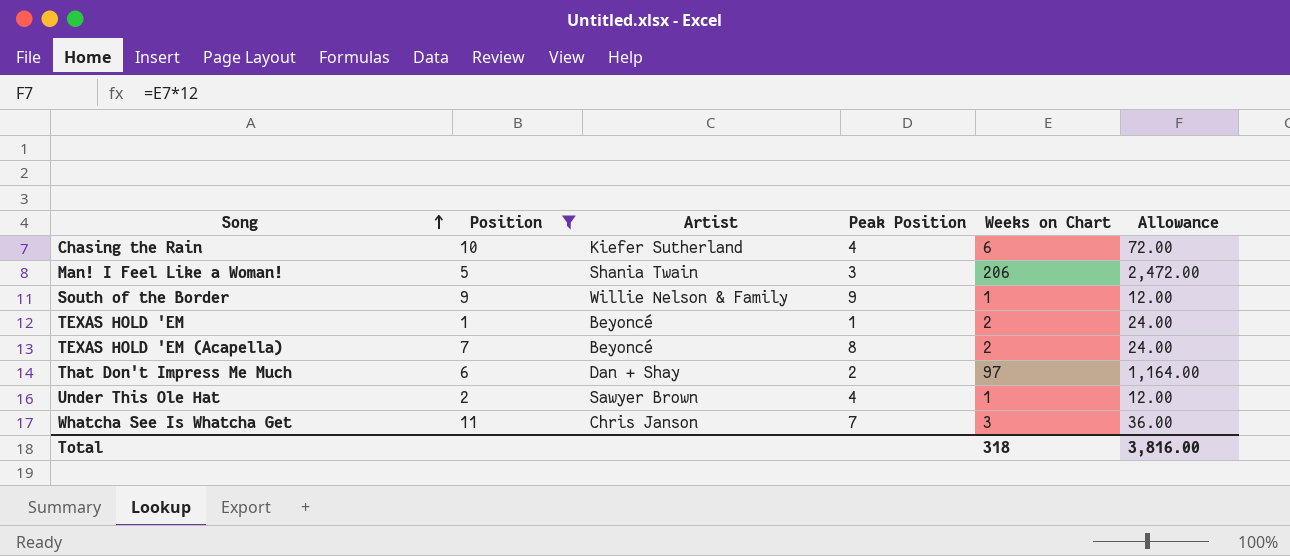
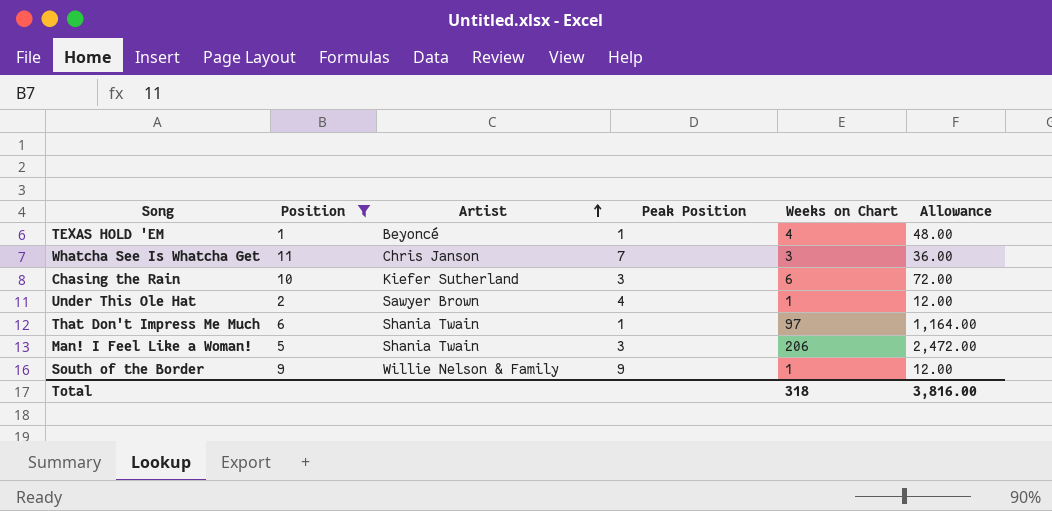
row order: Song ascending -> Artist ascending
row TEXAS HOLD 'EM (Acapella): 7 | Beyoncé | 8 | 2 | 24.00 -> none
TEXAS HOLD 'EM | Weeks on Chart: 2 -> 4
TEXAS HOLD 'EM | Allowance: 24.00 -> 48.00
Chasing the Rain | Peak Position: 4 -> 3
That Don't Impress Me Much | Artist: Dan + Shay -> Shania Twain
That Don't Impress Me Much | Peak Position: 2 -> 1

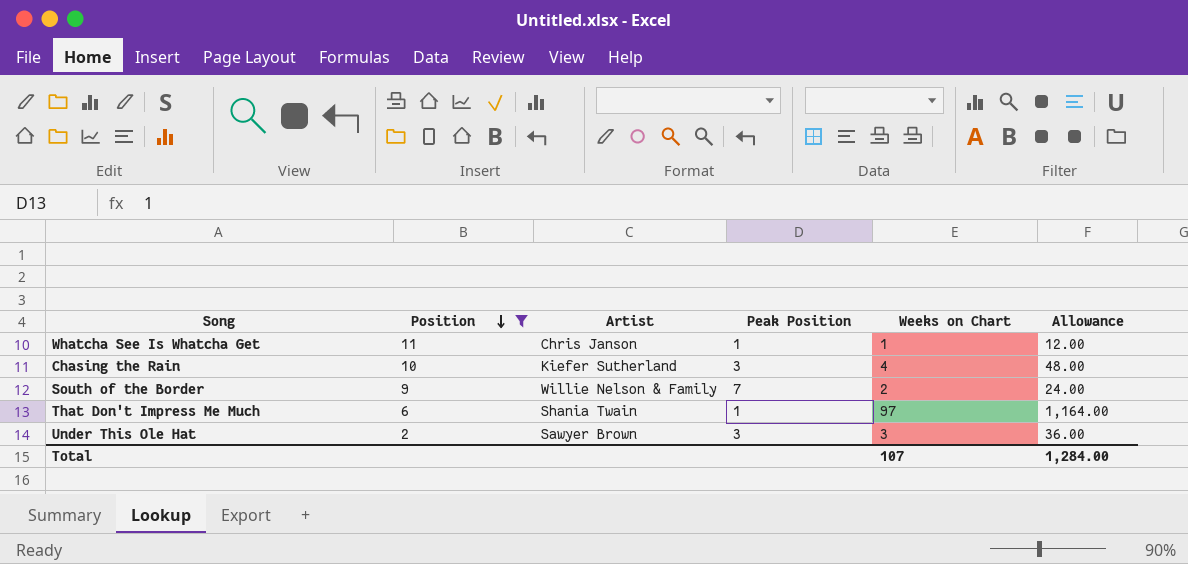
row order: Artist ascending -> Position descending
row TEXAS HOLD 'EM: 1 | Beyoncé | 1 | 4 | 48.00 -> none
row Man! I Feel Like a Woman!: 5 | Shania Twain | 3 | 206 | 2,472.00 -> none
Whatcha See Is Whatcha Get | Peak Position: 7 -> 1
Whatcha See Is Whatcha Get | Weeks on Chart: 3 -> 1
Whatcha See Is Whatcha Get | Allowance: 36.00 -> 12.00
Chasing the Rain | Weeks on Chart: 6 -> 4
Chasing the Rain | Allowance: 72.00 -> 48.00
South of the Border | Peak Position: 9 -> 7
South of the Border | Weeks on Chart: 1 -> 2
South of the Border | Allowance: 12.00 -> 24.00
Under This Ole Hat | Peak Position: 4 -> 3
Under This Ole Hat | Weeks on Chart: 1 -> 3
Under This Ole Hat | Allowance: 12.00 -> 36.00
Total | Weeks on Chart: 318 -> 107
Total | Allowance: 3,816.00 -> 1,284.00

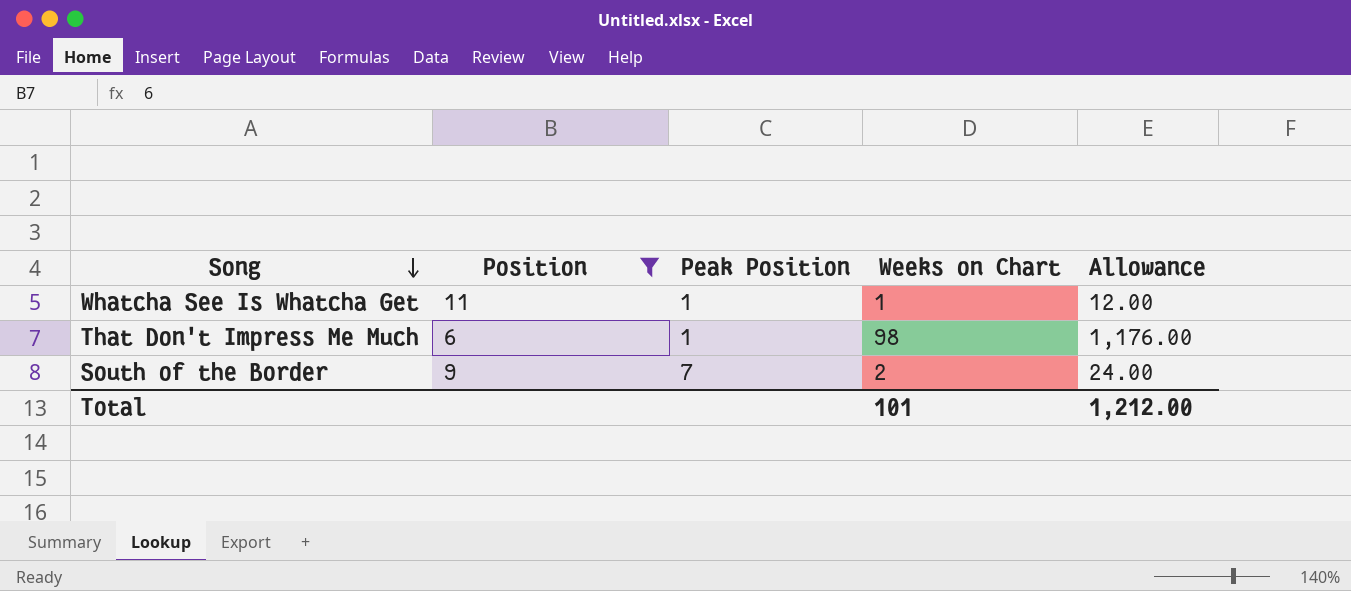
row order: Position descending -> Song descending
column Artist | position: 3 -> none
row Chasing the Rain: 10 | Kiefer Sutherland | 3 | 4 | 48.00 -> none
row Under This Ole Hat: 2 | Sawyer Brown | 3 | 3 | 36.00 -> none
That Don't Impress Me Much | Weeks on Chart: 97 -> 98
That Don't Impress Me Much | Allowance: 1,164.00 -> 1,176.00
Total | Weeks on Chart: 107 -> 101
Total | Allowance: 1,284.00 -> 1,212.00

